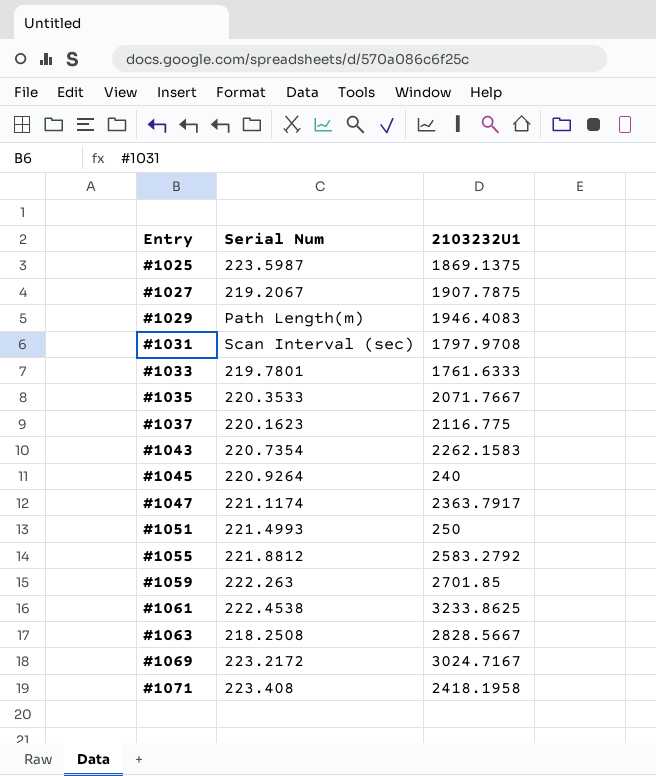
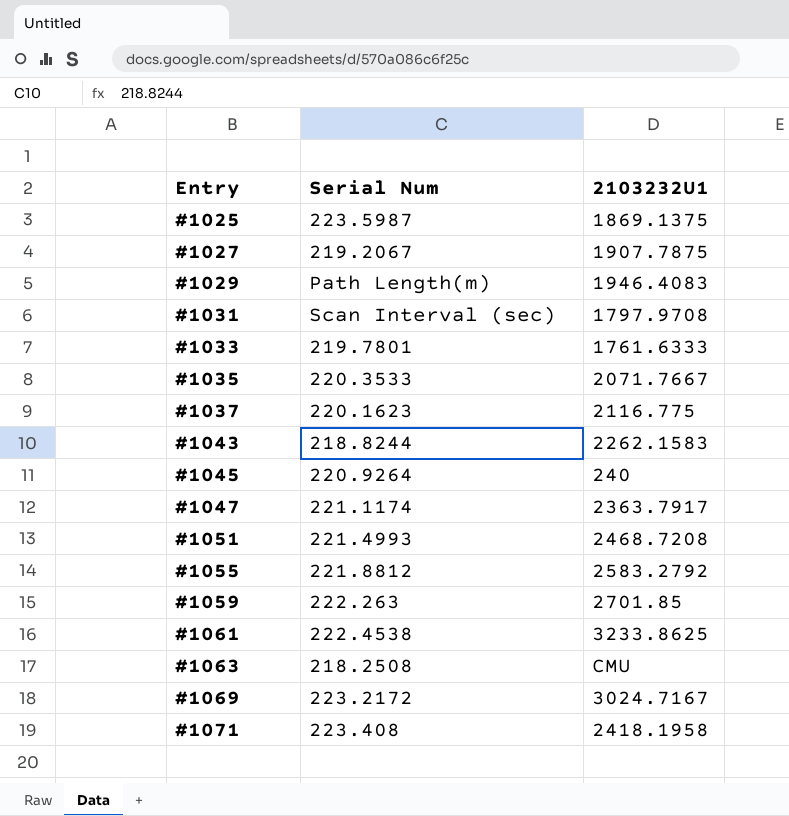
#1043 | Serial Num: 220.7354 -> 218.8244
#1051 | 2103232U1: 250 -> 2468.7208
#1063 | 2103232U1: 2828.5667 -> CMU

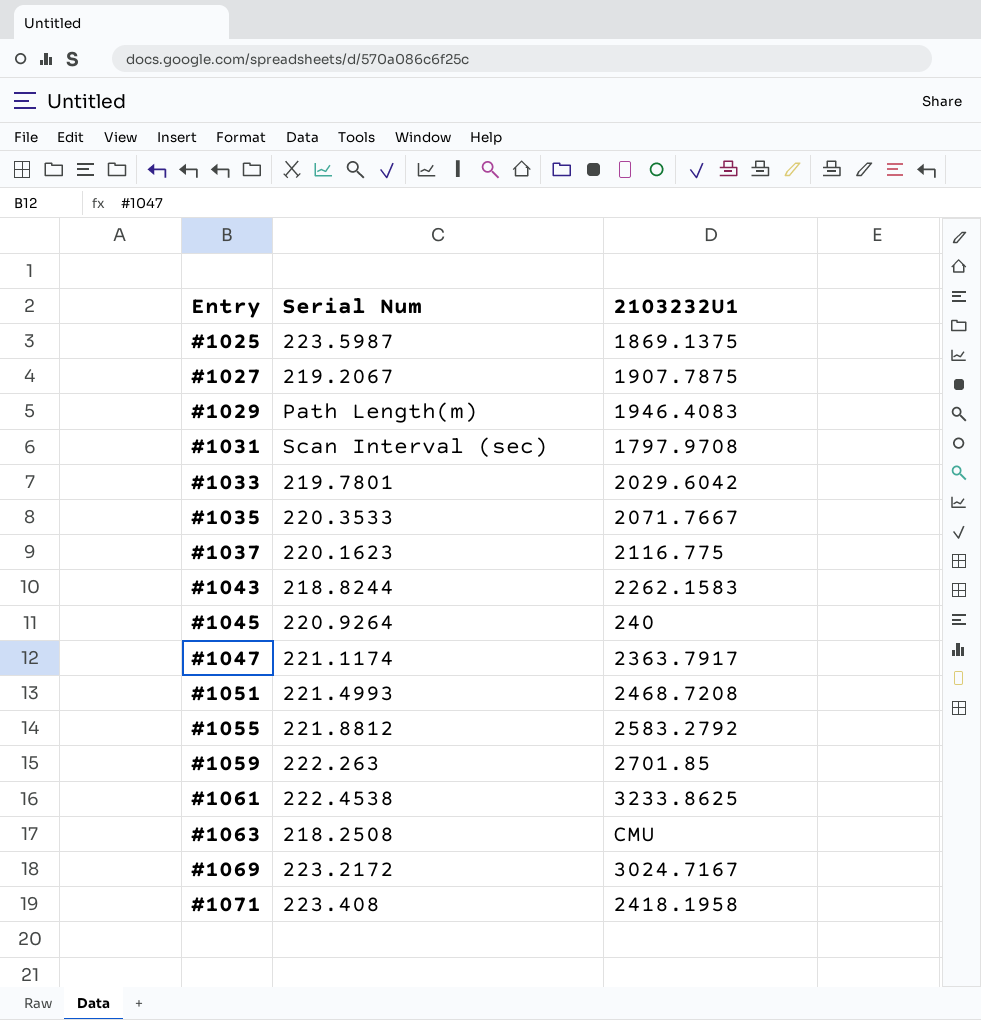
#1033 | 2103232U1: 1761.6333 -> 2029.6042

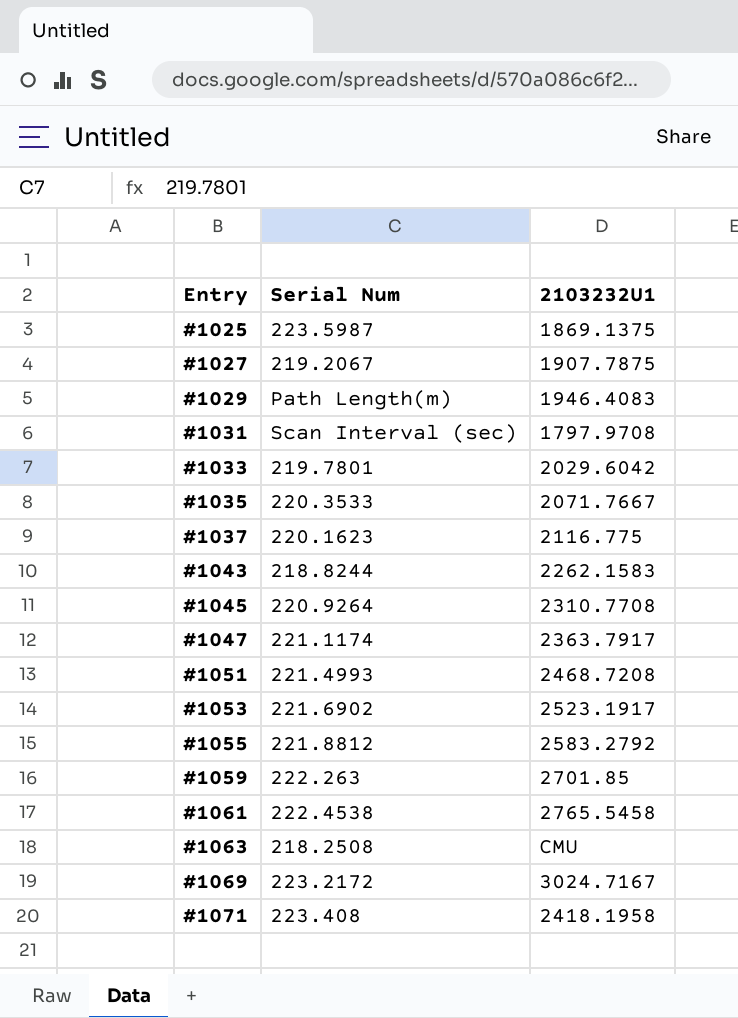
#1045 | 2103232U1: 240 -> 2310.7708
row #1053: none -> 221.6902 | 2523.1917
#1061 | 2103232U1: 3233.8625 -> 2765.5458

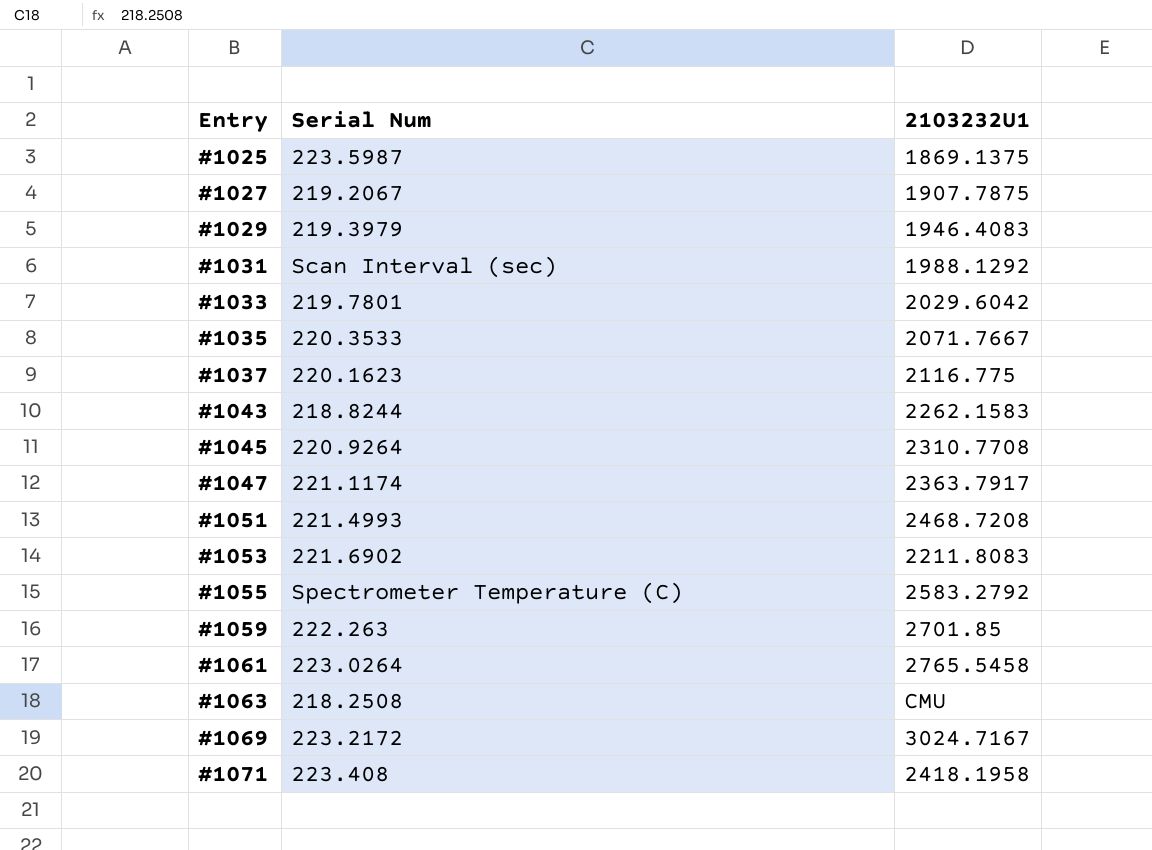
#1029 | Serial Num: Path Length(m) -> 219.3979
#1031 | 2103232U1: 1797.9708 -> 1988.1292
#1053 | 2103232U1: 2523.1917 -> 2211.8083
#1055 | Serial Num: 221.8812 -> Spectrometer Temperature (C)
#1061 | Serial Num: 222.4538 -> 223.0264

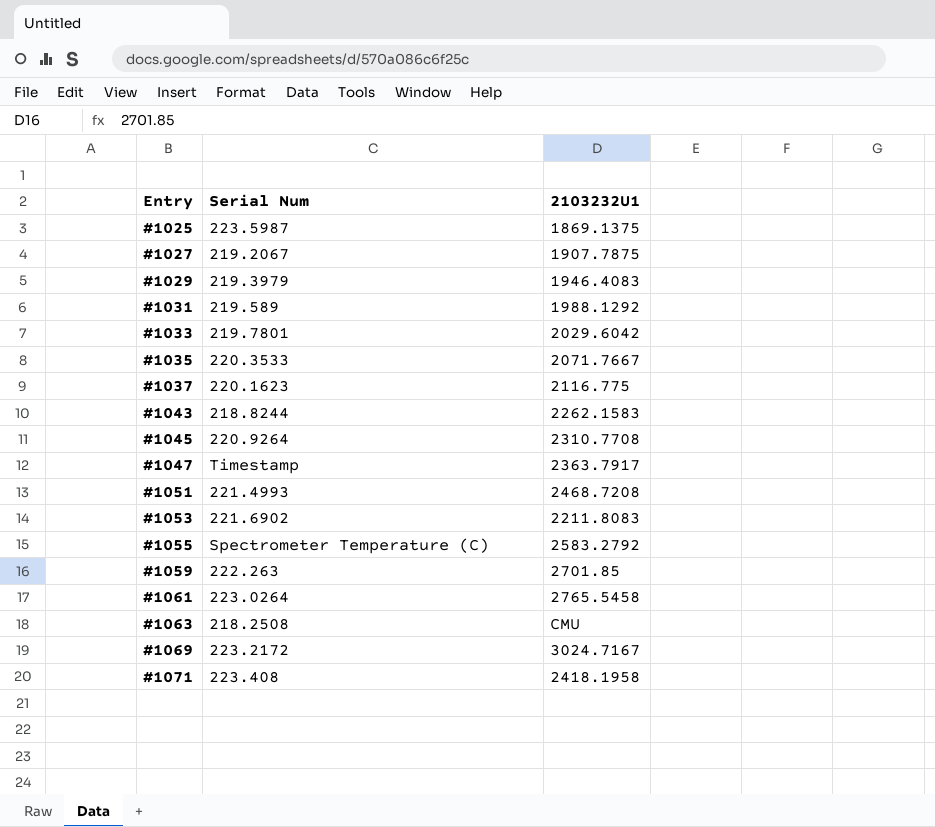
#1031 | Serial Num: Scan Interval (sec) -> 219.589
#1047 | Serial Num: 221.1174 -> Timestamp

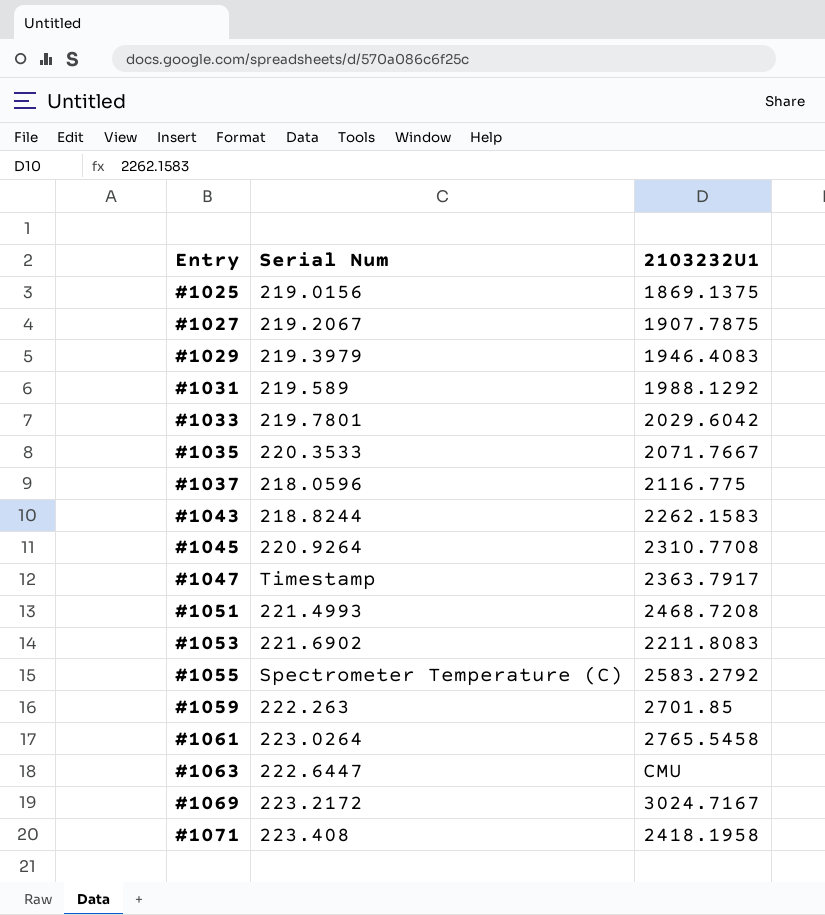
#1025 | Serial Num: 223.5987 -> 219.0156
#1037 | Serial Num: 220.1623 -> 218.0596
#1063 | Serial Num: 218.2508 -> 222.6447

